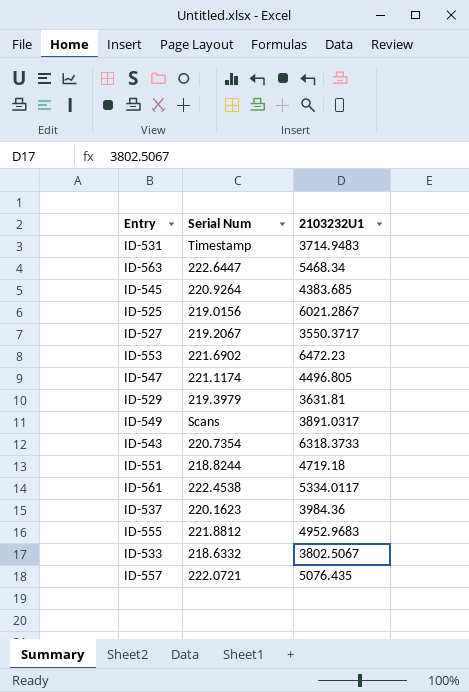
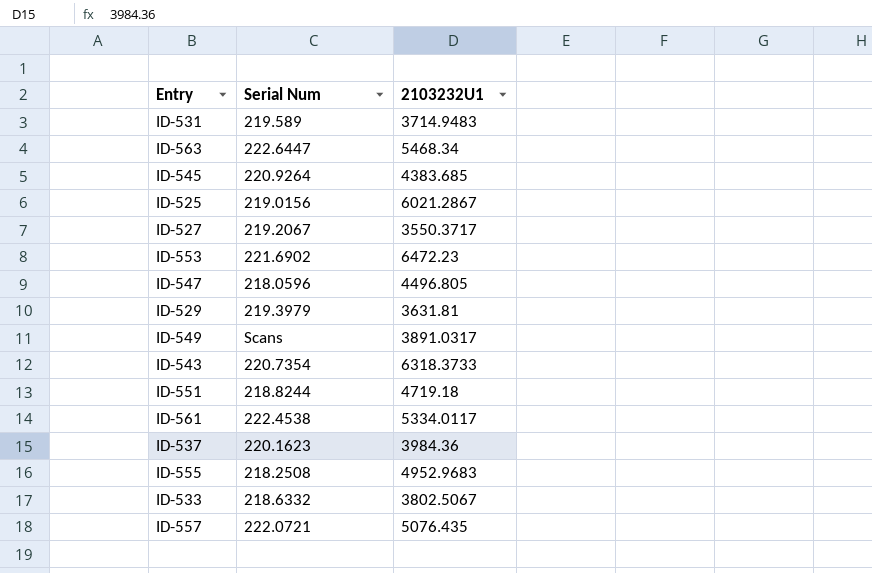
ID-531 | Serial Num: Timestamp -> 219.589
ID-547 | Serial Num: 221.1174 -> 218.0596
ID-555 | Serial Num: 221.8812 -> 218.2508

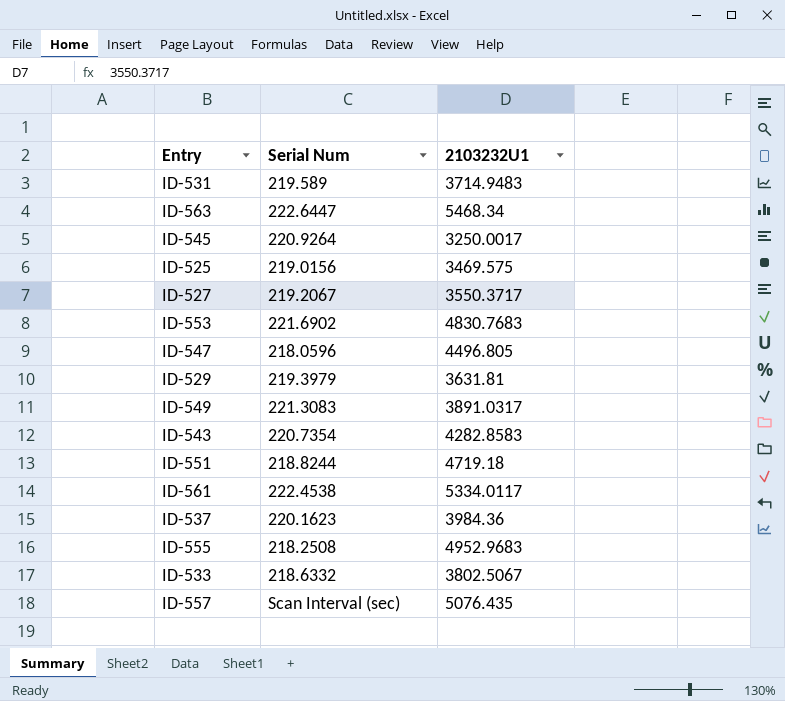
ID-545 | 2103232U1: 4383.685 -> 3250.0017
ID-525 | 2103232U1: 6021.2867 -> 3469.575
ID-553 | 2103232U1: 6472.23 -> 4830.7683
ID-549 | Serial Num: Scans -> 221.3083
ID-543 | 2103232U1: 6318.3733 -> 4282.8583
ID-557 | Serial Num: 222.0721 -> Scan Interval (sec)

